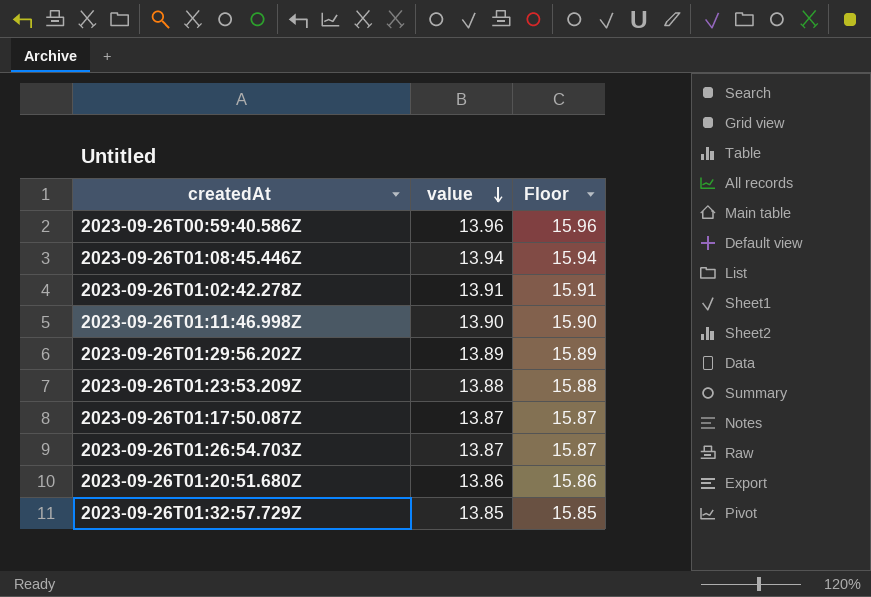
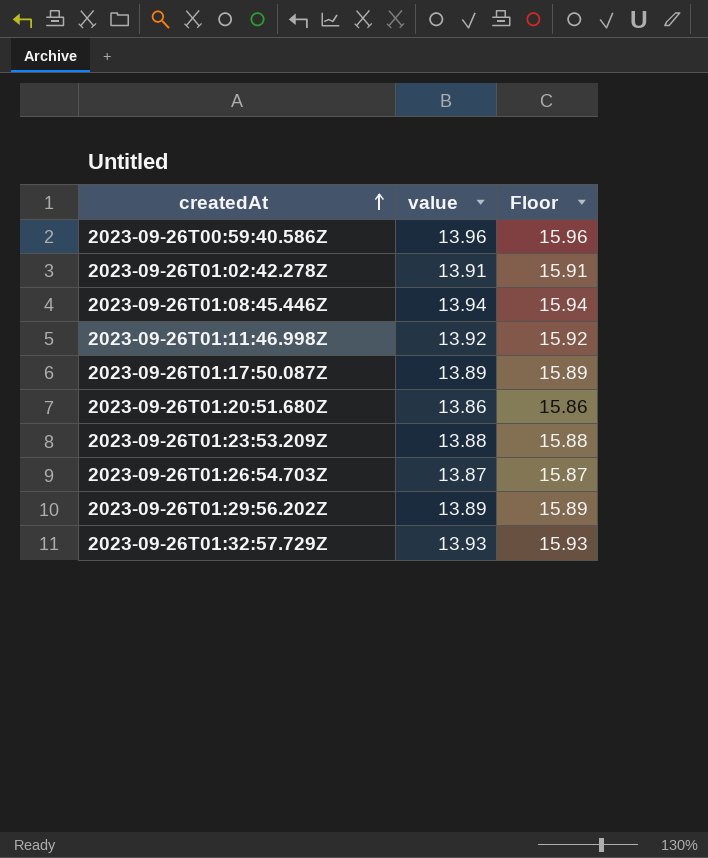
row order: value descending -> createdAt ascending
2023-09-26T01:11:46.998Z | value: 13.90 -> 13.92
2023-09-26T01:11:46.998Z | Floor: 15.90 -> 15.92
2023-09-26T01:17:50.087Z | value: 13.87 -> 13.89
2023-09-26T01:17:50.087Z | Floor: 15.87 -> 15.89
2023-09-26T01:32:57.729Z | value: 13.85 -> 13.93
2023-09-26T01:32:57.729Z | Floor: 15.85 -> 15.93

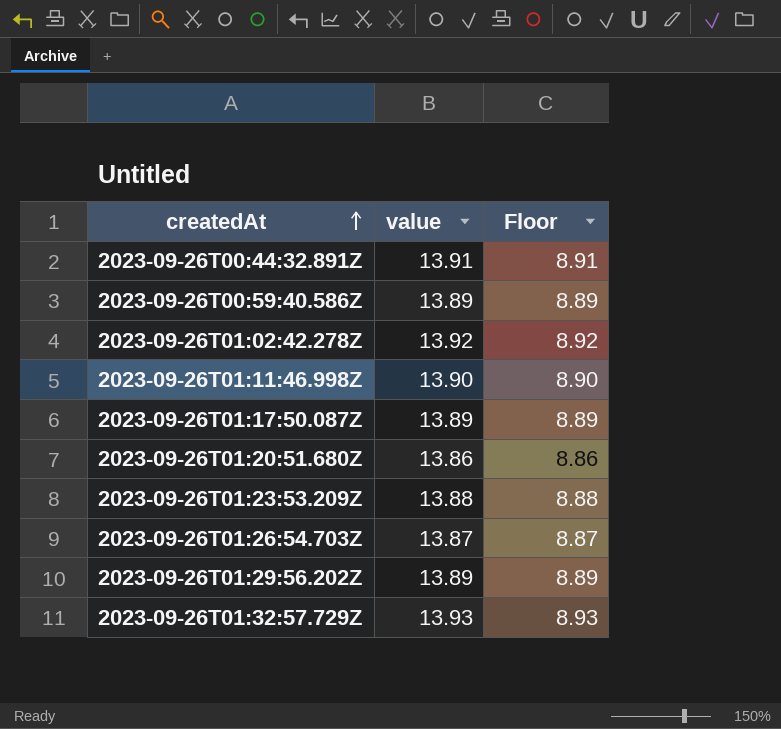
column Floor | formula: [value] + 2 -> [value] - 5
row 2023-09-26T01:08:45.446Z: 13.94 | 15.94 -> none
row 2023-09-26T00:44:32.891Z: none -> 13.91 | 8.91
2023-09-26T00:59:40.586Z | value: 13.96 -> 13.89
2023-09-26T01:02:42.278Z | value: 13.91 -> 13.92
2023-09-26T01:11:46.998Z | value: 13.92 -> 13.90

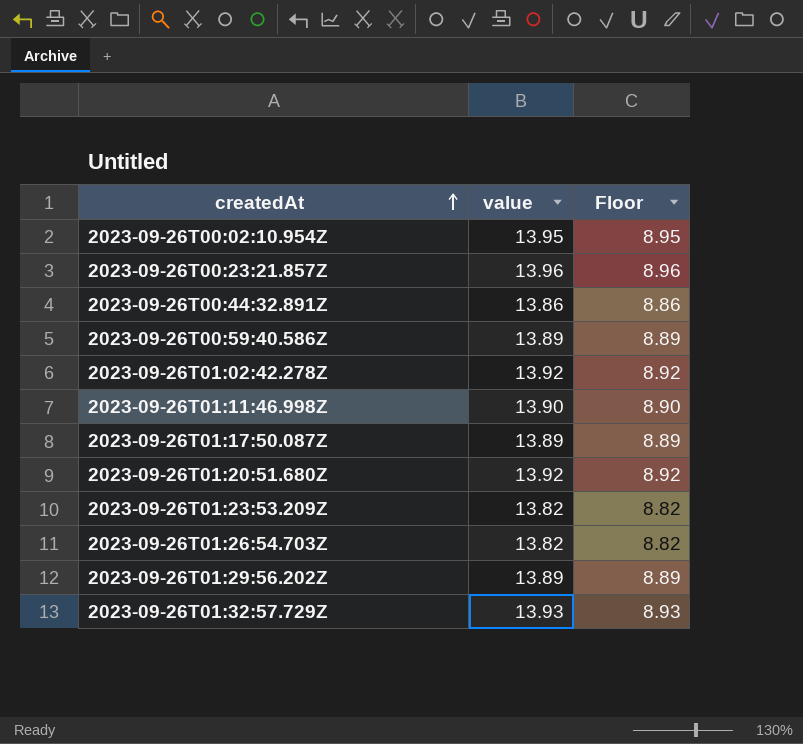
row 2023-09-26T00:02:10.954Z: none -> 13.95 | 8.95
row 2023-09-26T00:23:21.857Z: none -> 13.96 | 8.96
2023-09-26T00:44:32.891Z | value: 13.91 -> 13.86
2023-09-26T00:44:32.891Z | Floor: 8.91 -> 8.86
2023-09-26T01:20:51.680Z | value: 13.86 -> 13.92
2023-09-26T01:20:51.680Z | Floor: 8.86 -> 8.92
2023-09-26T01:23:53.209Z | value: 13.88 -> 13.82
2023-09-26T01:23:53.209Z | Floor: 8.88 -> 8.82
2023-09-26T01:26:54.703Z | value: 13.87 -> 13.82
2023-09-26T01:26:54.703Z | Floor: 8.87 -> 8.82

